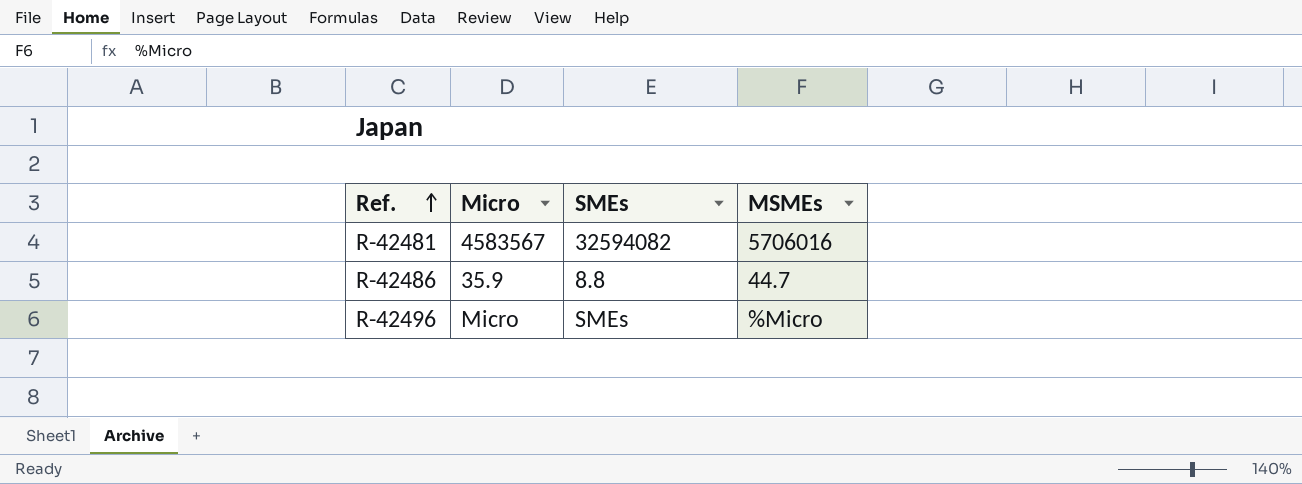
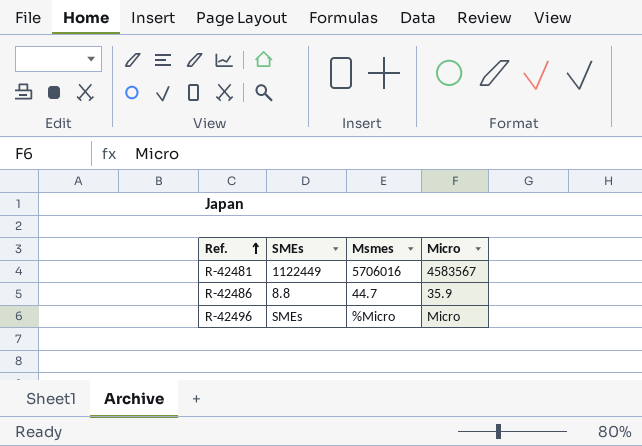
column name: MSMEs -> Msmes
column Micro | position: 2 -> 4
R-42481 | SMEs: 32594082 -> 1122449

